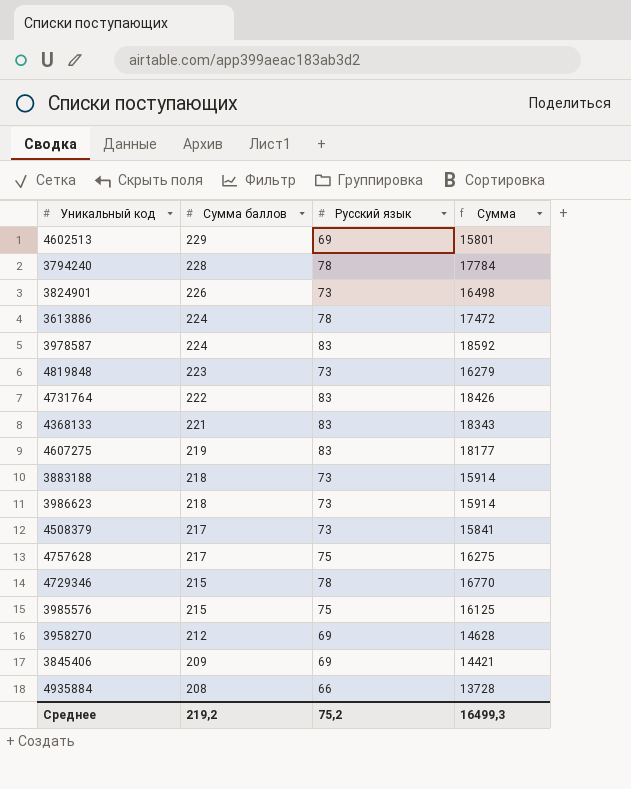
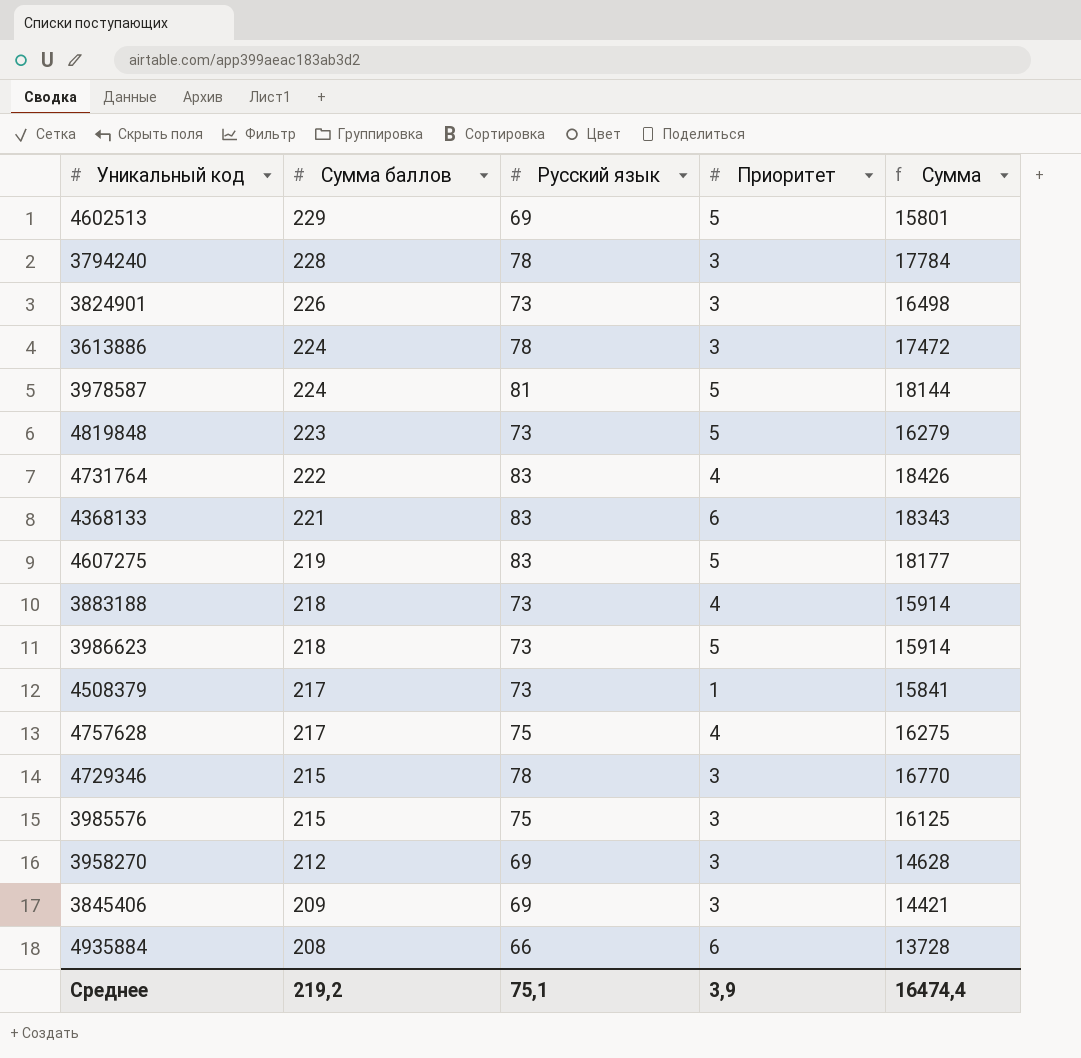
column Приоритет | position: none -> 4
3978587 | Русский язык: 83 -> 81
3978587 | Сумма: 18592 -> 18144
Среднее | Русский язык: 75,2 -> 75,1
Среднее | Сумма: 16499,3 -> 16474,4

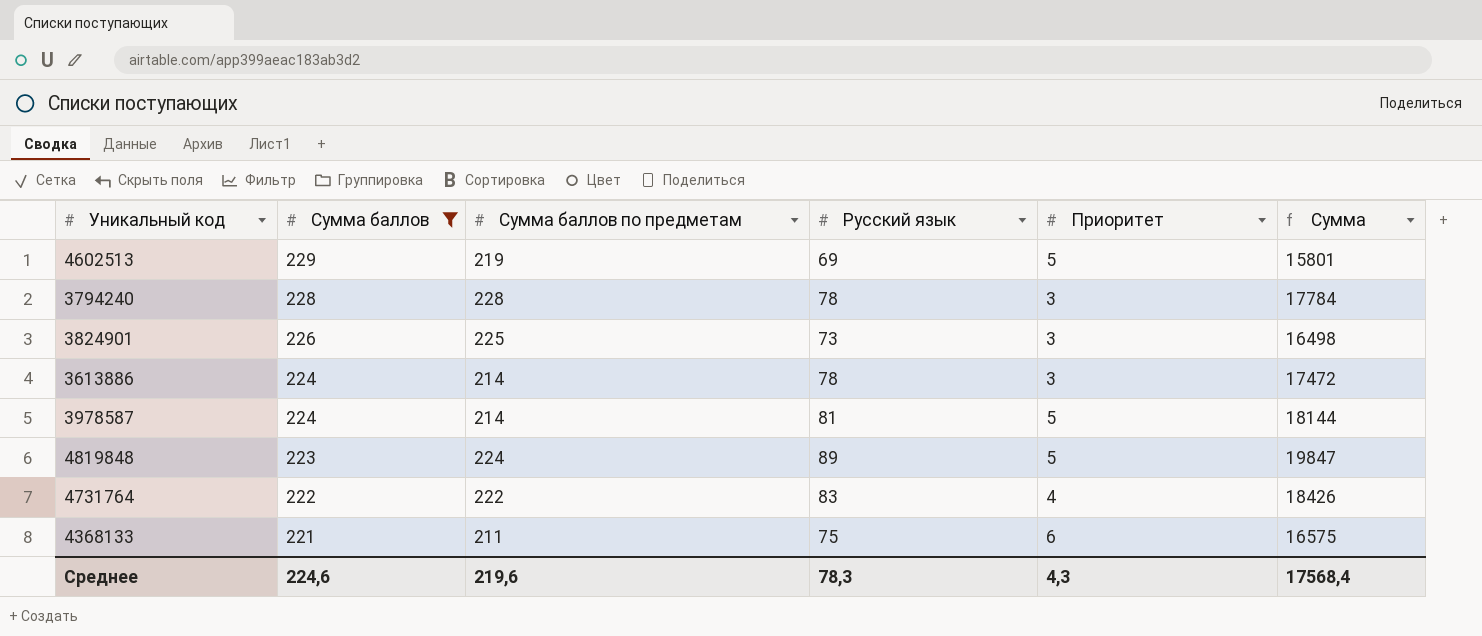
filter: none -> Сумма баллов >= 221
column Сумма баллов по предметам | position: none -> 3
4819848 | Русский язык: 73 -> 89
4819848 | Сумма: 16279 -> 19847
4368133 | Русский язык: 83 -> 75
4368133 | Сумма: 18343 -> 16575
Среднее | Сумма баллов: 219,2 -> 224,6
Среднее | Русский язык: 75,1 -> 78,3
Среднее | Приоритет: 3,9 -> 4,3
Среднее | Сумма: 16474,4 -> 17568,4

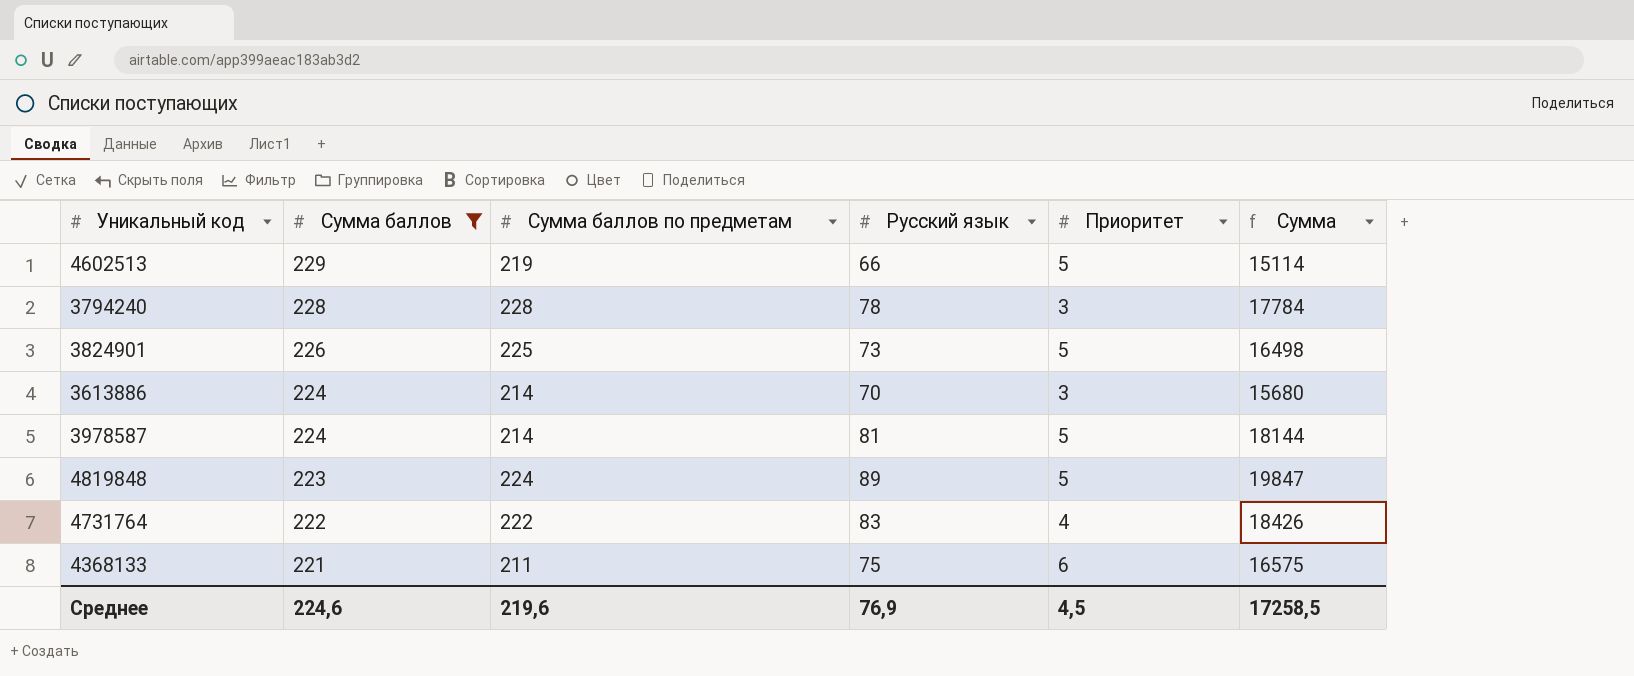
4602513 | Русский язык: 69 -> 66
4602513 | Сумма: 15801 -> 15114
3824901 | Приоритет: 3 -> 5
3613886 | Русский язык: 78 -> 70
3613886 | Сумма: 17472 -> 15680
Среднее | Русский язык: 78,3 -> 76,9
Среднее | Приоритет: 4,3 -> 4,5
Среднее | Сумма: 17568,4 -> 17258,5

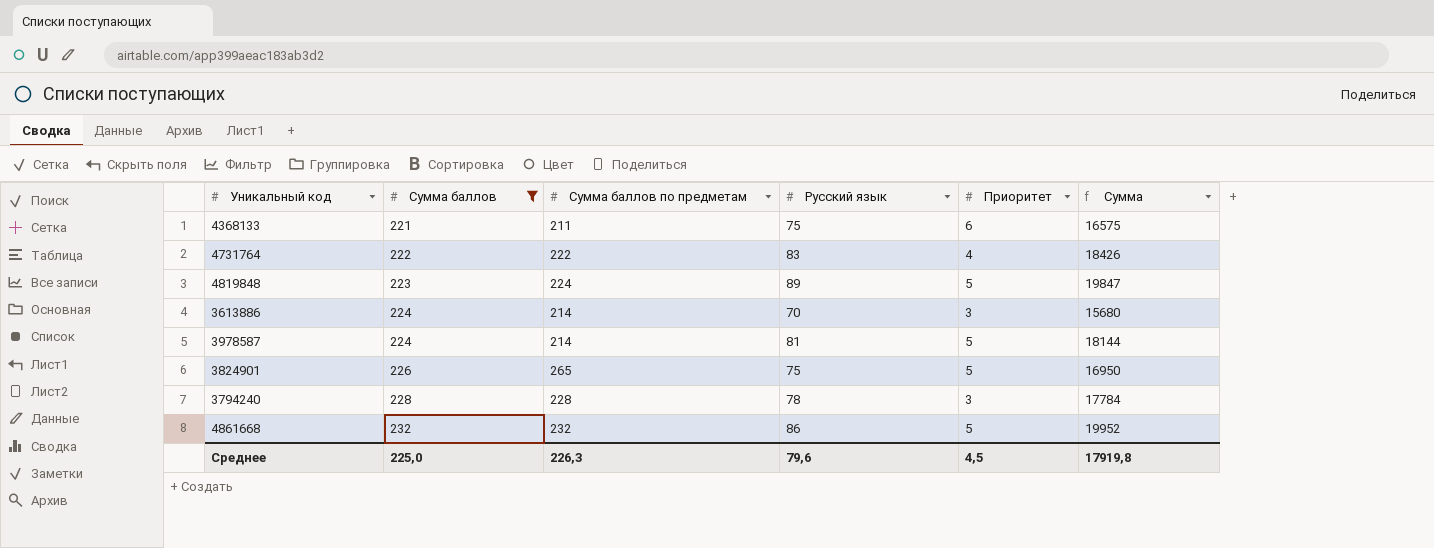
row order: Сумма баллов descending -> Сумма баллов ascending
row 4602513: 229 | 219 | 66 | 5 | 15114 -> none
3824901 | Сумма баллов по предметам: 225 -> 265
3824901 | Русский язык: 73 -> 75
3824901 | Сумма: 16498 -> 16950
row 4861668: none -> 232 | 232 | 86 | 5 | 19952
Среднее | Сумма баллов: 224,6 -> 225,0
Среднее | Сумма баллов по предметам: 219,6 -> 226,3
Среднее | Русский язык: 76,9 -> 79,6
Среднее | Сумма: 17258,5 -> 17919,8

